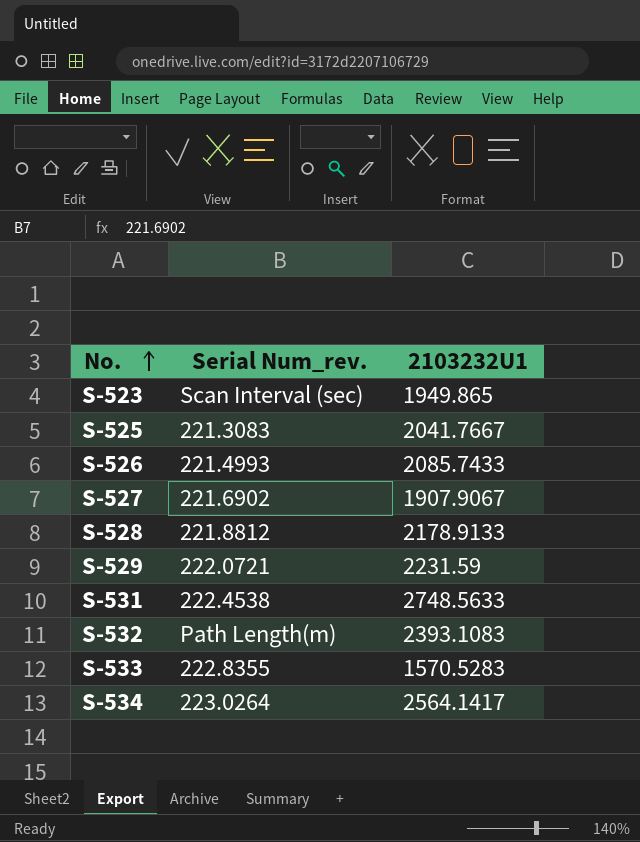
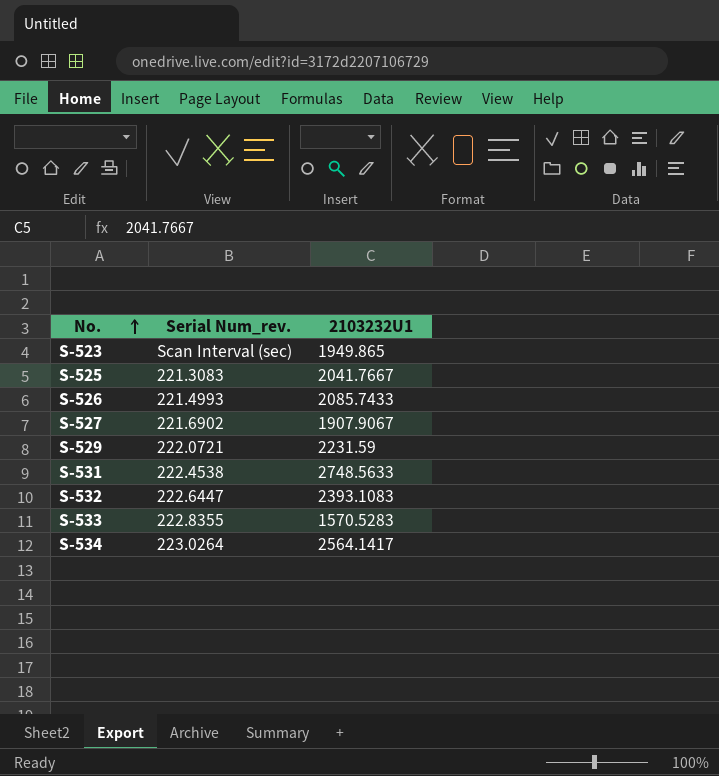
row S-528: 221.8812 | 2178.9133 -> none
S-532 | Serial Num_rev.: Path Length(m) -> 222.6447

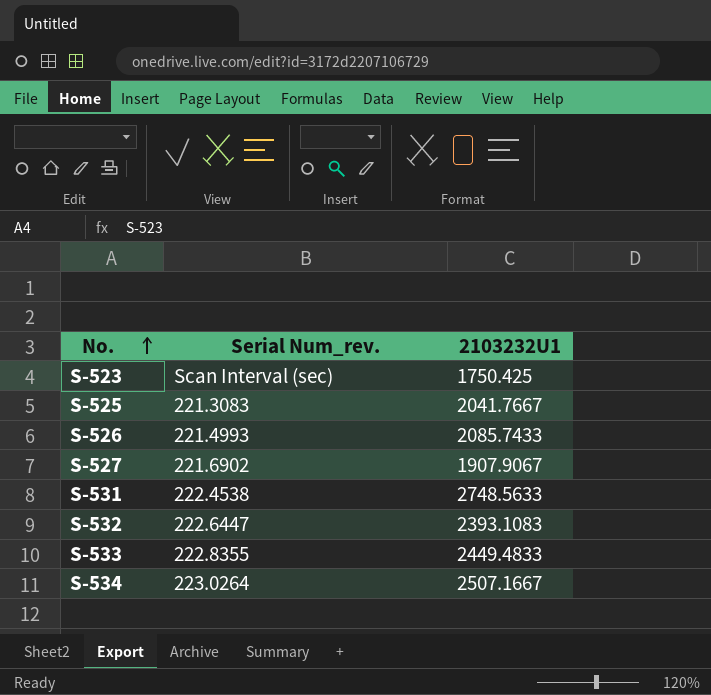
row S-529: 222.0721 | 2231.59 -> none
S-523 | 2103232U1: 1949.865 -> 1750.425
S-533 | 2103232U1: 1570.5283 -> 2449.4833
S-534 | 2103232U1: 2564.1417 -> 2507.1667

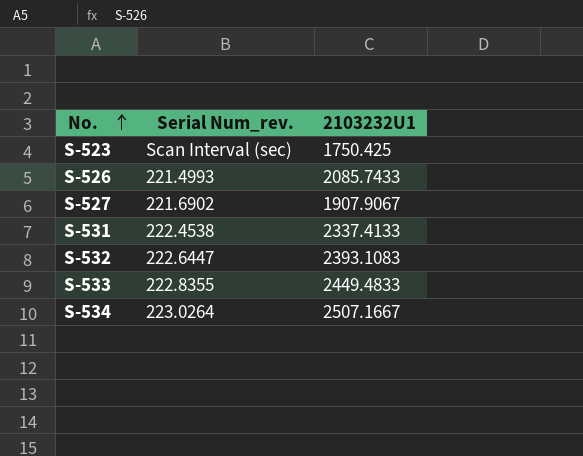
row S-525: 221.3083 | 2041.7667 -> none
S-531 | 2103232U1: 2748.5633 -> 2337.4133

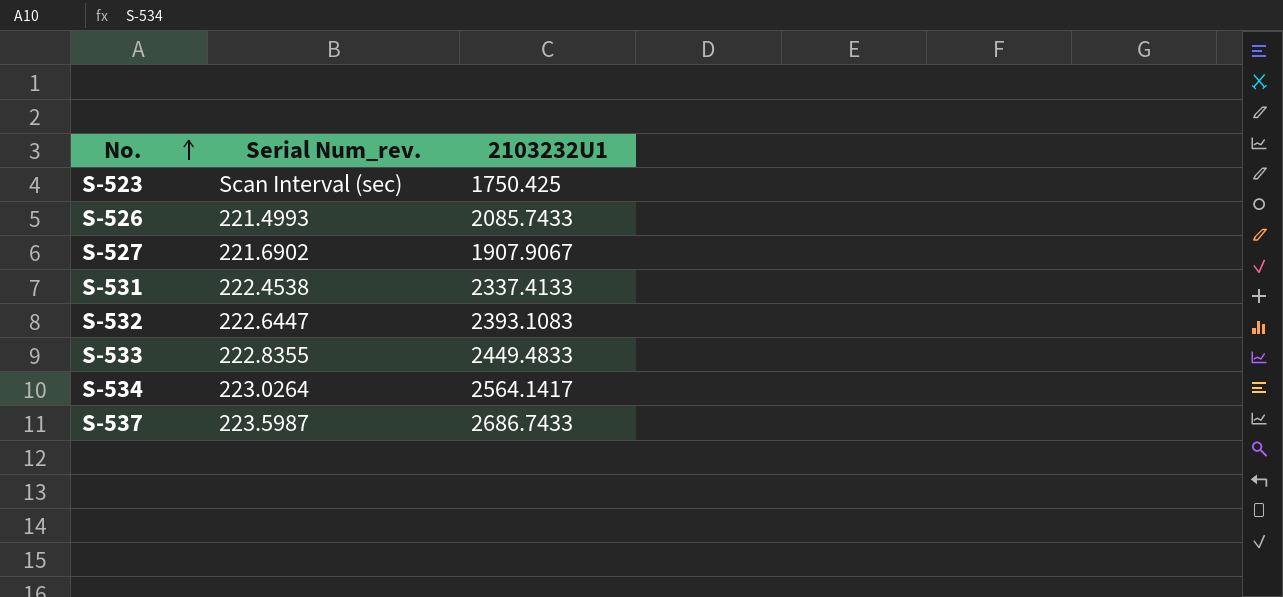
S-534 | 2103232U1: 2507.1667 -> 2564.1417
row S-537: none -> 223.5987 | 2686.7433

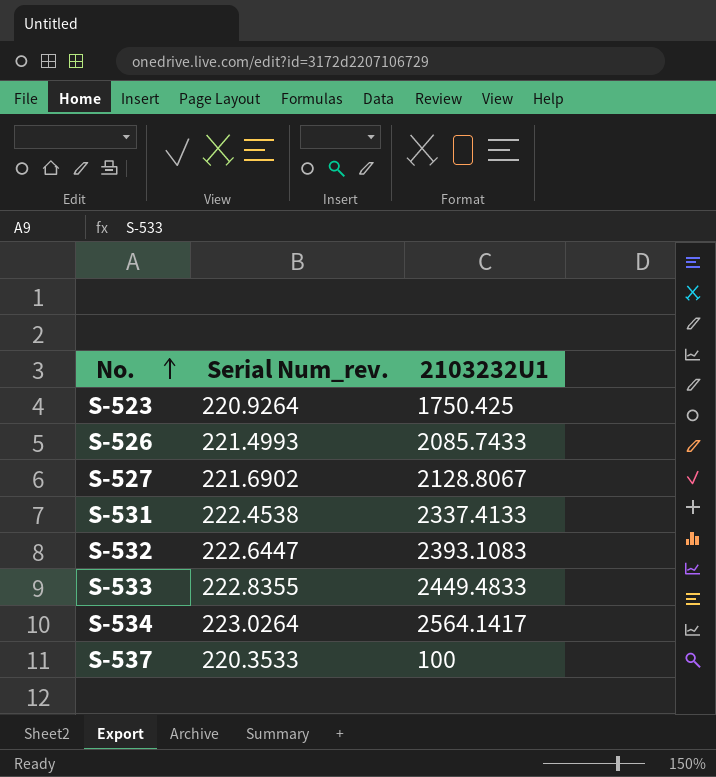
S-523 | Serial Num_rev.: Scan Interval (sec) -> 220.9264
S-527 | 2103232U1: 1907.9067 -> 2128.8067
S-537 | Serial Num_rev.: 223.5987 -> 220.3533
S-537 | 2103232U1: 2686.7433 -> 100

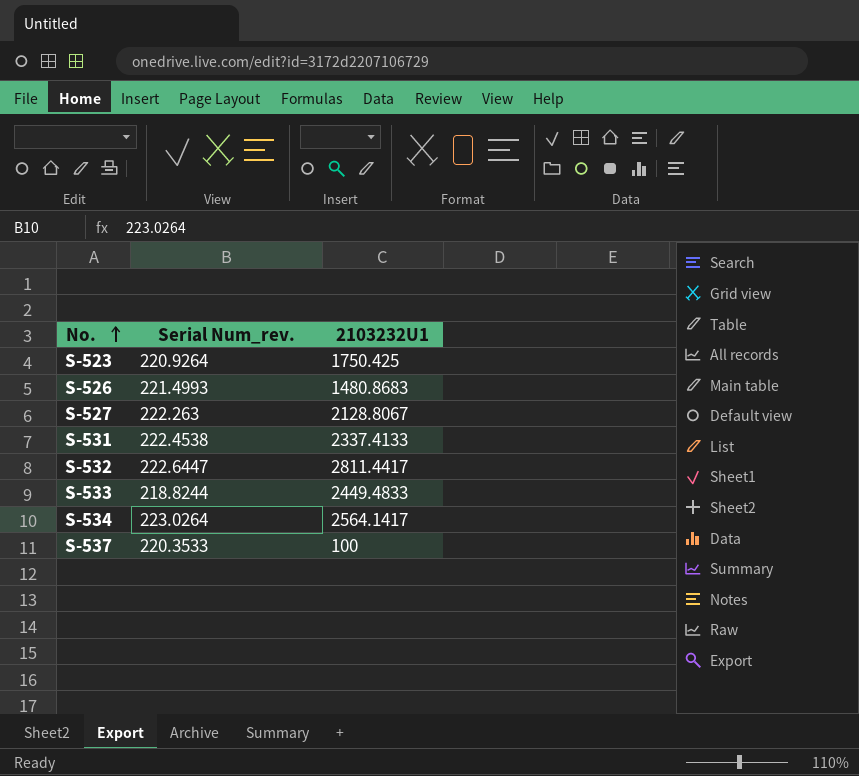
S-526 | 2103232U1: 2085.7433 -> 1480.8683
S-527 | Serial Num_rev.: 221.6902 -> 222.263
S-532 | 2103232U1: 2393.1083 -> 2811.4417
S-533 | Serial Num_rev.: 222.8355 -> 218.8244

